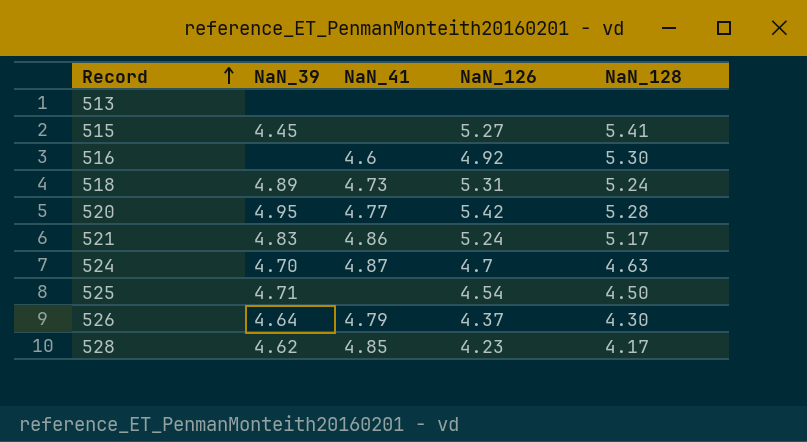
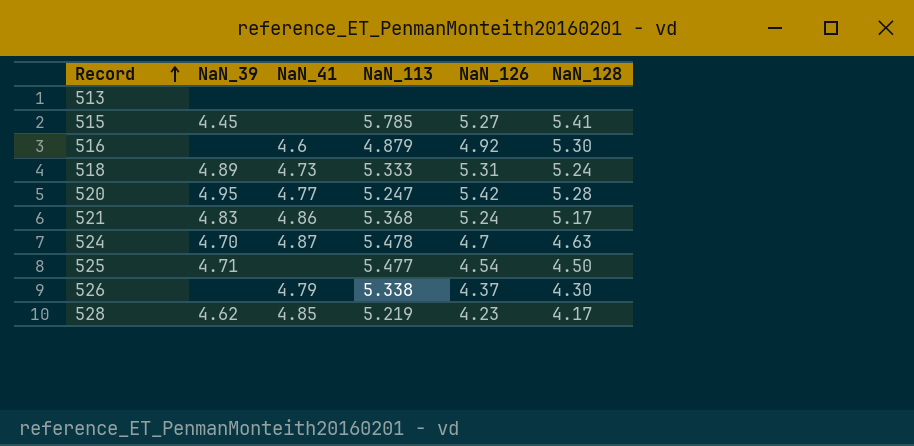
column NaN_113 | position: none -> 4
526 | NaN_39: 4.64 -> none

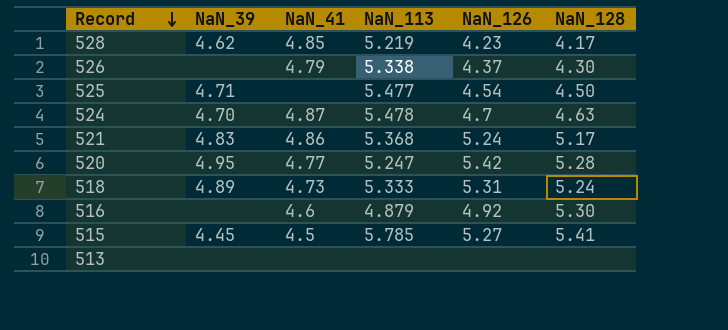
row order: Record ascending -> Record descending
515 | NaN_41: none -> 4.5

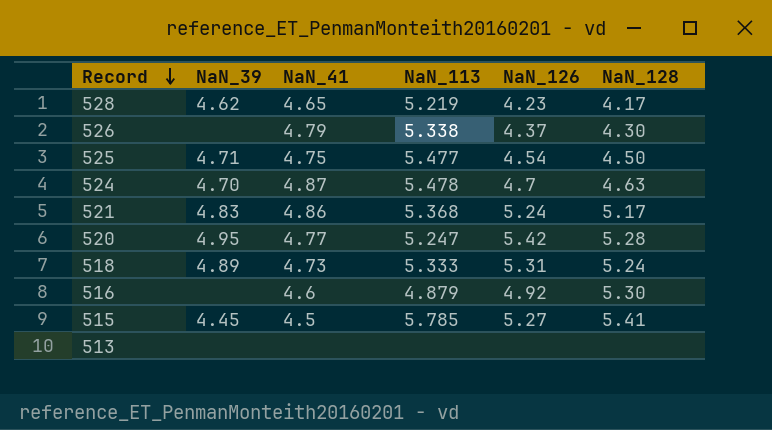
528 | NaN_41: 4.85 -> 4.65
525 | NaN_41: none -> 4.75

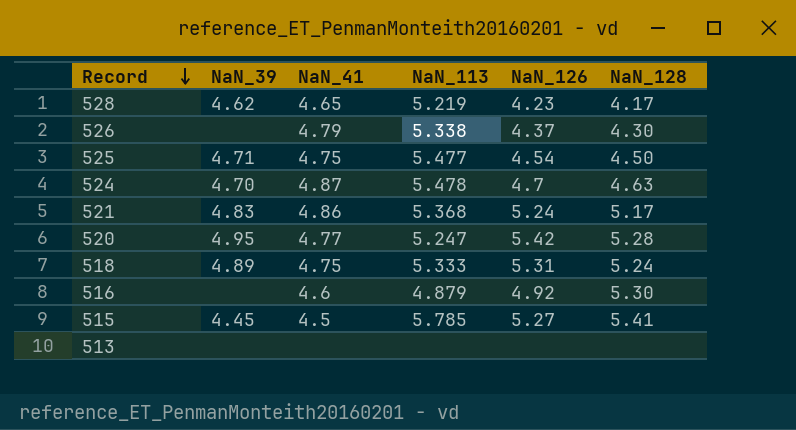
518 | NaN_41: 4.73 -> 4.75

